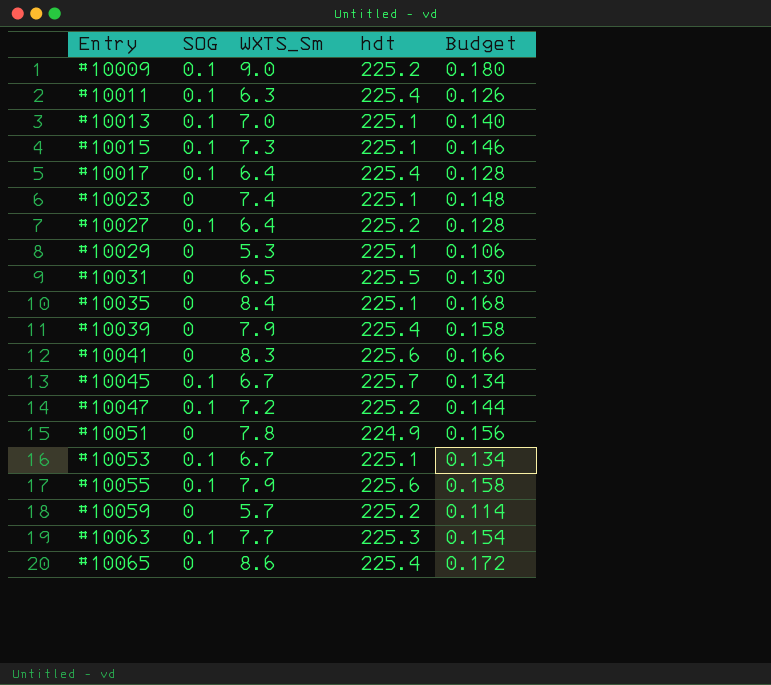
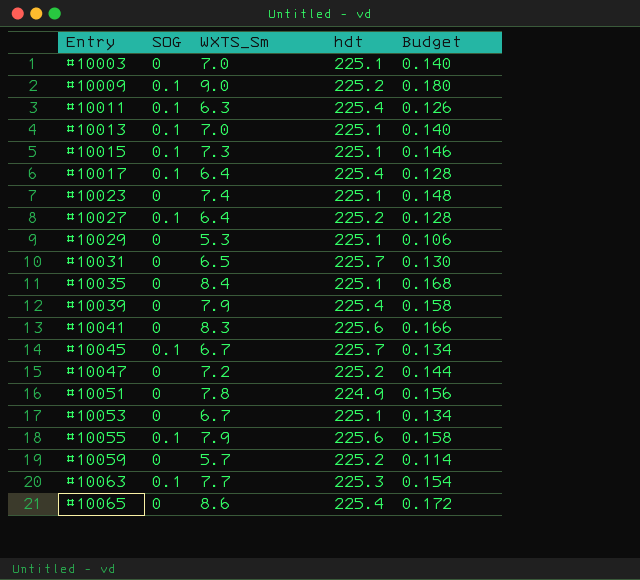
row #10003: none -> 0 | 7.0 | 225.1 | 0.140
#10031 | hdt: 225.5 -> 225.7
#10047 | SOG: 0.1 -> 0
#10053 | SOG: 0.1 -> 0

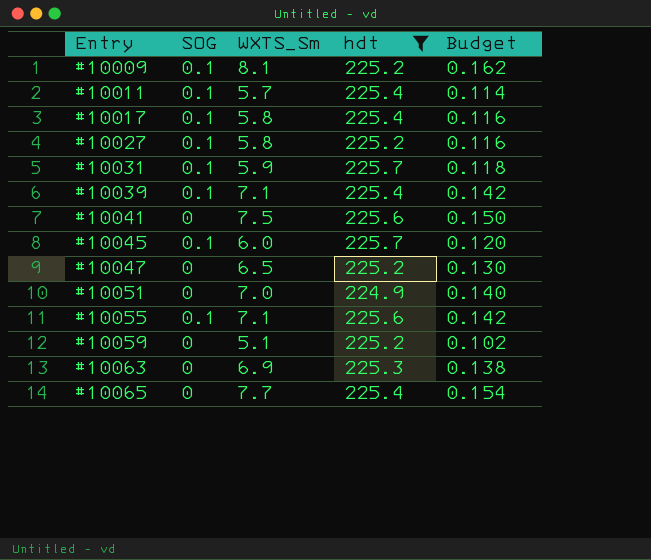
filter: none -> hdt != 225.1
#10009 | WXTS_Sm: 9.0 -> 8.1
#10009 | Budget: 0.180 -> 0.162
#10011 | WXTS_Sm: 6.3 -> 5.7
#10011 | Budget: 0.126 -> 0.114
#10017 | WXTS_Sm: 6.4 -> 5.8
#10017 | Budget: 0.128 -> 0.116
#10027 | WXTS_Sm: 6.4 -> 5.8
#10027 | Budget: 0.128 -> 0.116
#10031 | SOG: 0 -> 0.1
#10031 | WXTS_Sm: 6.5 -> 5.9
#10031 | Budget: 0.130 -> 0.118
#10039 | SOG: 0 -> 0.1
#10039 | WXTS_Sm: 7.9 -> 7.1
#10039 | Budget: 0.158 -> 0.142
#10041 | WXTS_Sm: 8.3 -> 7.5
#10041 | Budget: 0.166 -> 0.150
#10045 | WXTS_Sm: 6.7 -> 6.0
#10045 | Budget: 0.134 -> 0.120
#10047 | WXTS_Sm: 7.2 -> 6.5
#10047 | Budget: 0.144 -> 0.130
#10051 | WXTS_Sm: 7.8 -> 7.0
#10051 | Budget: 0.156 -> 0.140
#10055 | WXTS_Sm: 7.9 -> 7.1
#10055 | Budget: 0.158 -> 0.142
#10059 | WXTS_Sm: 5.7 -> 5.1
#10059 | Budget: 0.114 -> 0.102
#10063 | SOG: 0.1 -> 0
#10063 | WXTS_Sm: 7.7 -> 6.9
#10063 | Budget: 0.154 -> 0.138
#10065 | WXTS_Sm: 8.6 -> 7.7
#10065 | Budget: 0.172 -> 0.154

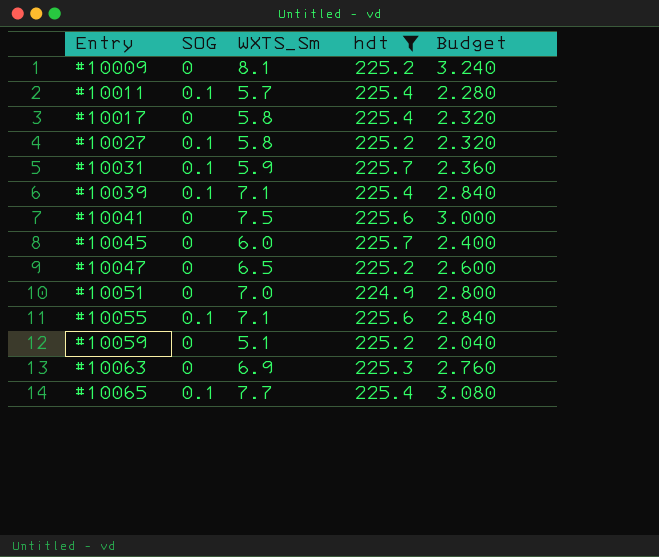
column Budget | formula: [WXTS_Sm] * 0.02 -> [WXTS_Sm] * 0.4
#10009 | SOG: 0.1 -> 0
#10017 | SOG: 0.1 -> 0
#10045 | SOG: 0.1 -> 0
#10065 | SOG: 0 -> 0.1

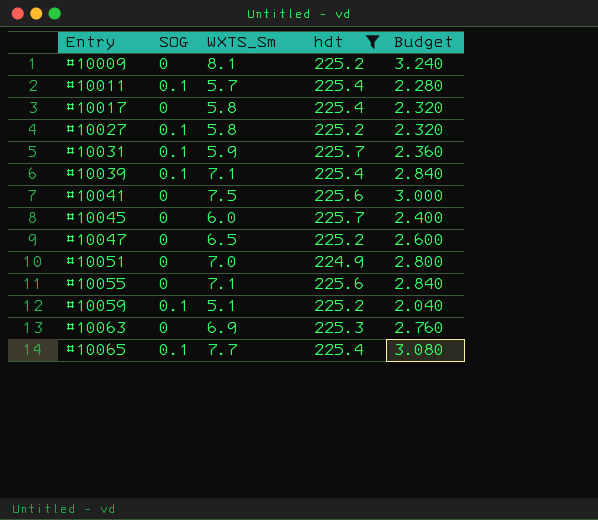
#10055 | SOG: 0.1 -> 0
#10059 | SOG: 0 -> 0.1

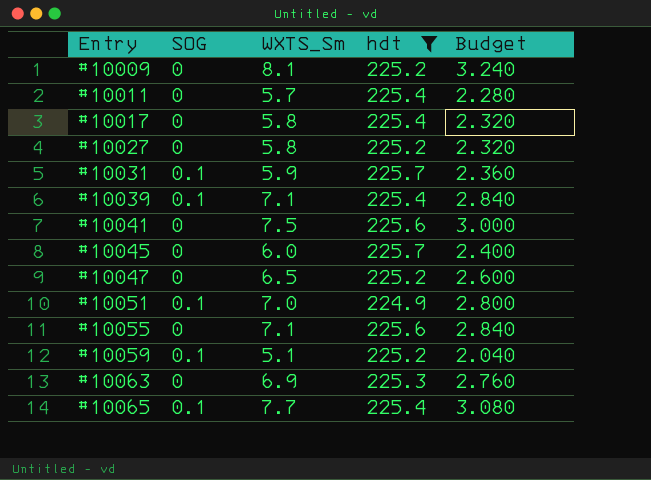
#10011 | SOG: 0.1 -> 0
#10027 | SOG: 0.1 -> 0
#10051 | SOG: 0 -> 0.1

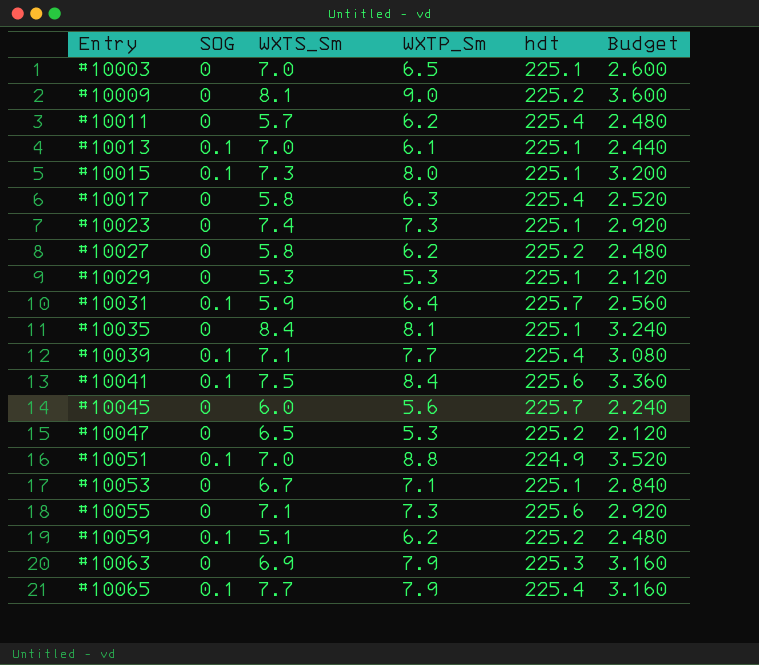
filter: hdt != 225.1 -> none
column WXTP_Sm | position: none -> 4
column Budget | formula: [WXTS_Sm] * 0.4 -> [WXTP_Sm] * 0.4
#10041 | SOG: 0 -> 0.1

